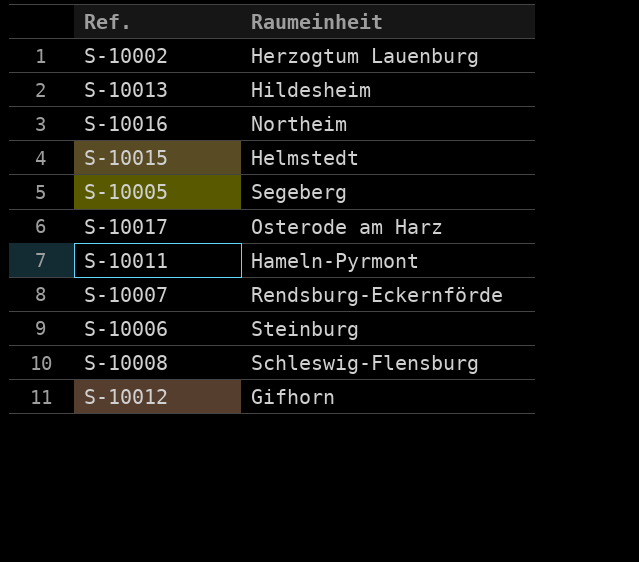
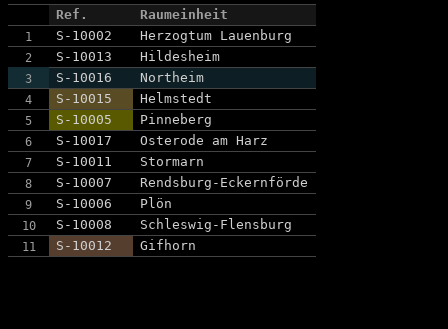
S-10005 | Raumeinheit: Segeberg -> Pinneberg
S-10011 | Raumeinheit: Hameln-Pyrmont -> Stormarn
S-10006 | Raumeinheit: Steinburg -> Plön

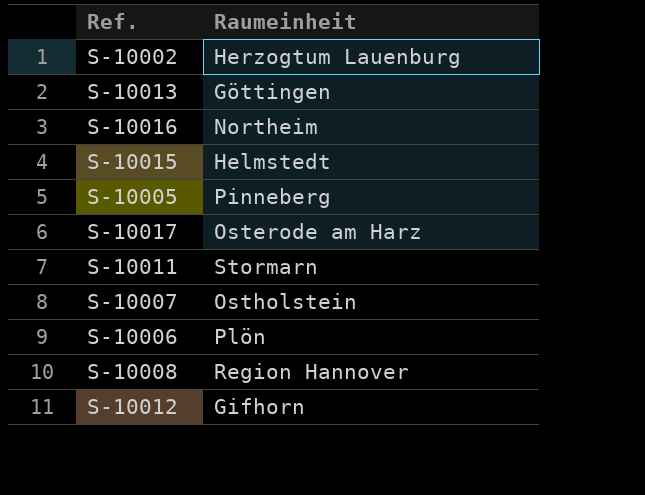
S-10013 | Raumeinheit: Hildesheim -> Göttingen
S-10007 | Raumeinheit: Rendsburg-Eckernförde -> Ostholstein
S-10008 | Raumeinheit: Schleswig-Flensburg -> Region Hannover

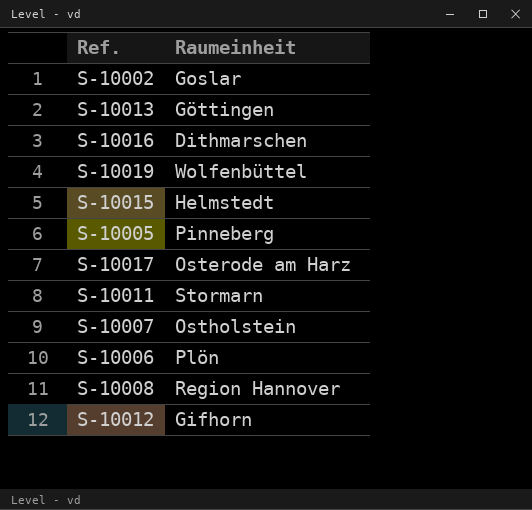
S-10002 | Raumeinheit: Herzogtum Lauenburg -> Goslar
S-10016 | Raumeinheit: Northeim -> Dithmarschen
row S-10019: none -> Wolfenbüttel

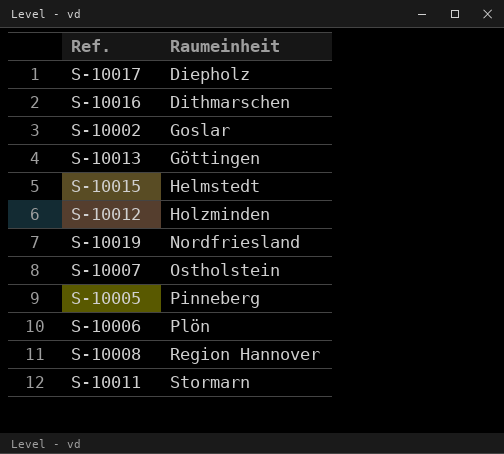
row order: none -> Raumeinheit ascending
S-10017 | Raumeinheit: Osterode am Harz -> Diepholz
S-10012 | Raumeinheit: Gifhorn -> Holzminden
S-10019 | Raumeinheit: Wolfenbüttel -> Nordfriesland

